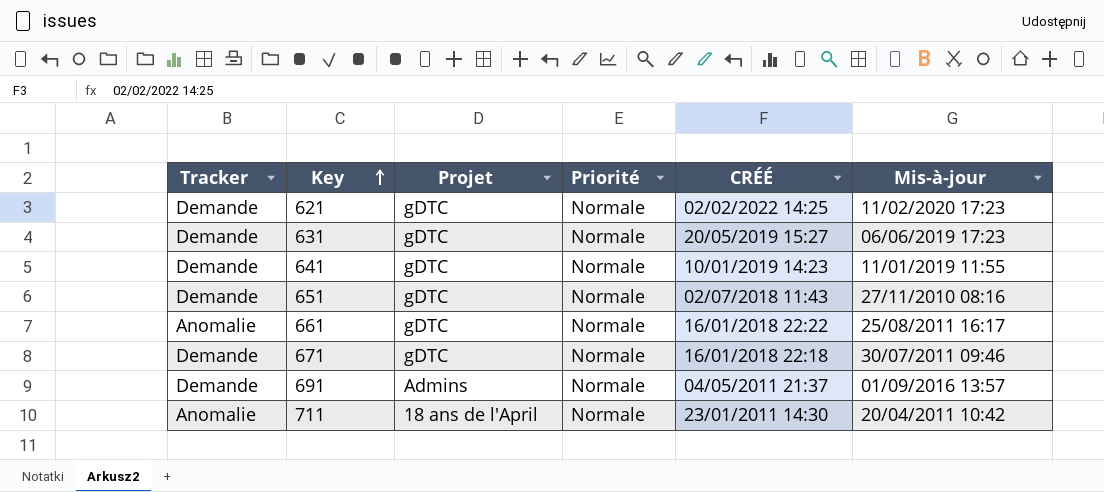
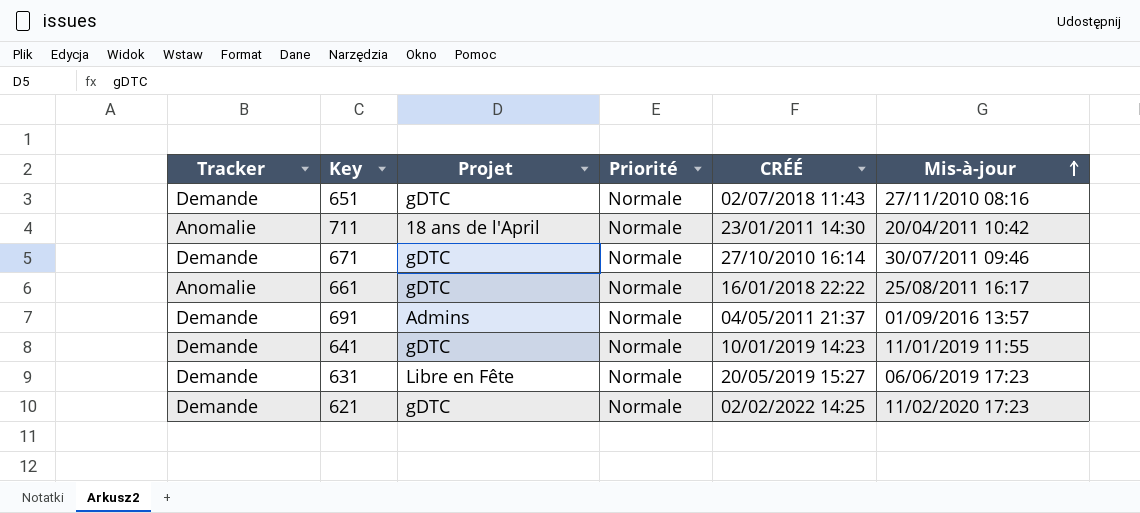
row order: Key ascending -> Mis-à-jour ascending
671 | CRÉÉ: 16/01/2018 22:18 -> 27/10/2010 16:14
631 | Projet: gDTC -> Libre en Fête

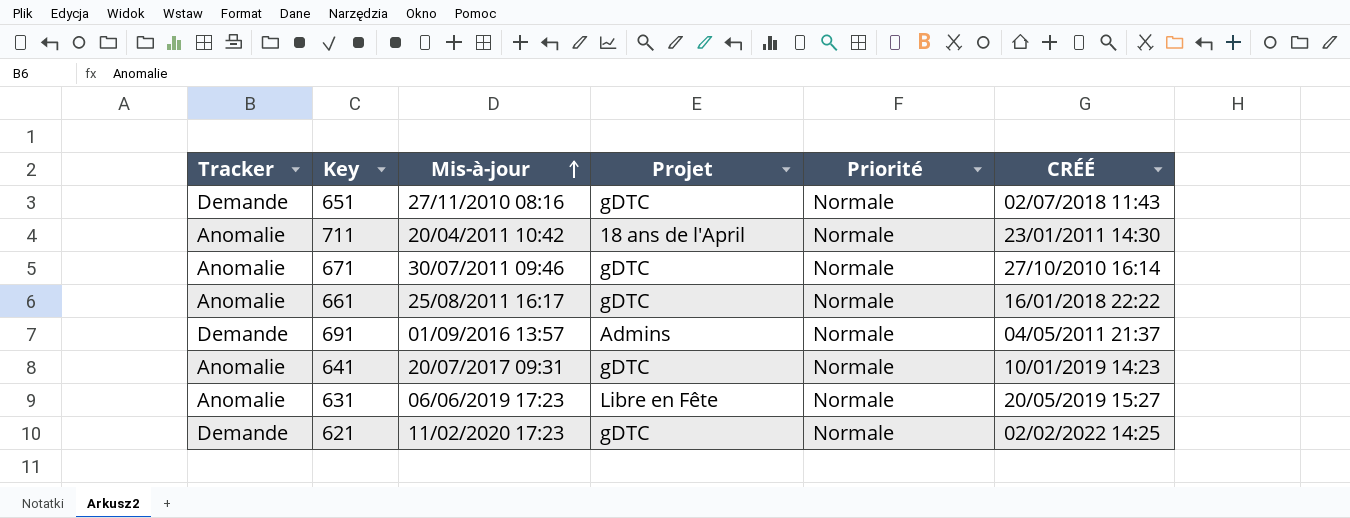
column Mis-à-jour | position: 6 -> 3
671 | Tracker: Demande -> Anomalie
641 | Tracker: Demande -> Anomalie
641 | Mis-à-jour: 11/01/2019 11:55 -> 20/07/2017 09:31
631 | Tracker: Demande -> Anomalie

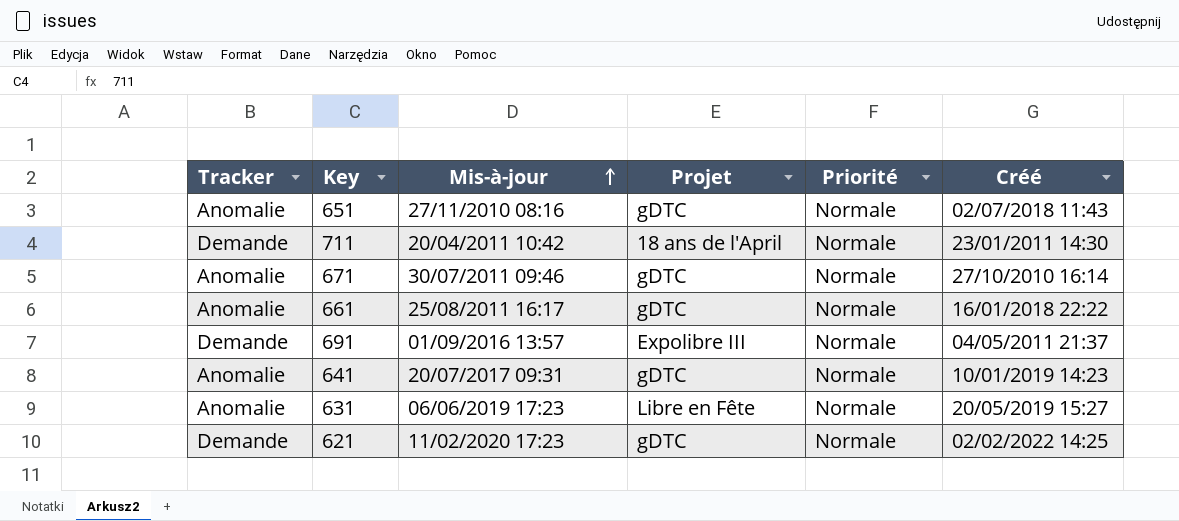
column name: CRÉÉ -> Créé
651 | Tracker: Demande -> Anomalie
711 | Tracker: Anomalie -> Demande
691 | Projet: Admins -> Expolibre III

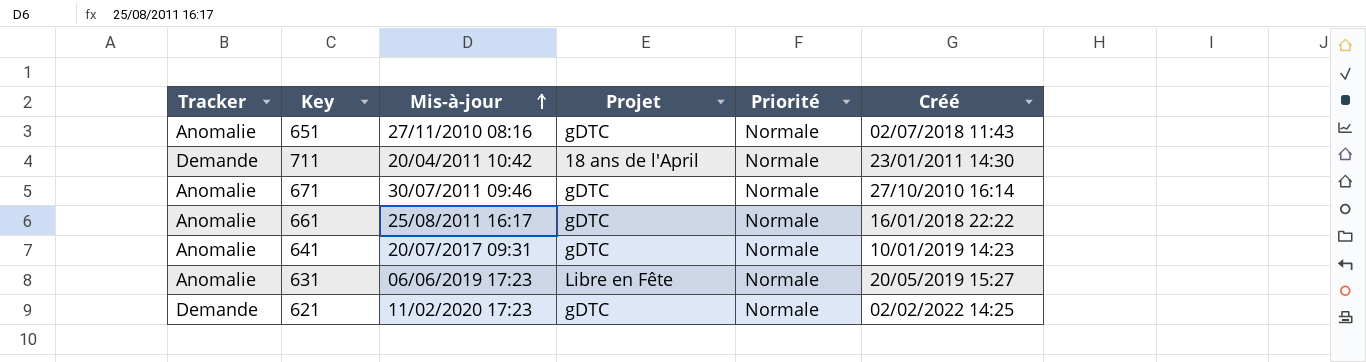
row 691: Demande | 01/09/2016 13:57 | Expolibre III | Normale | 04/05/2011 21:37 -> none

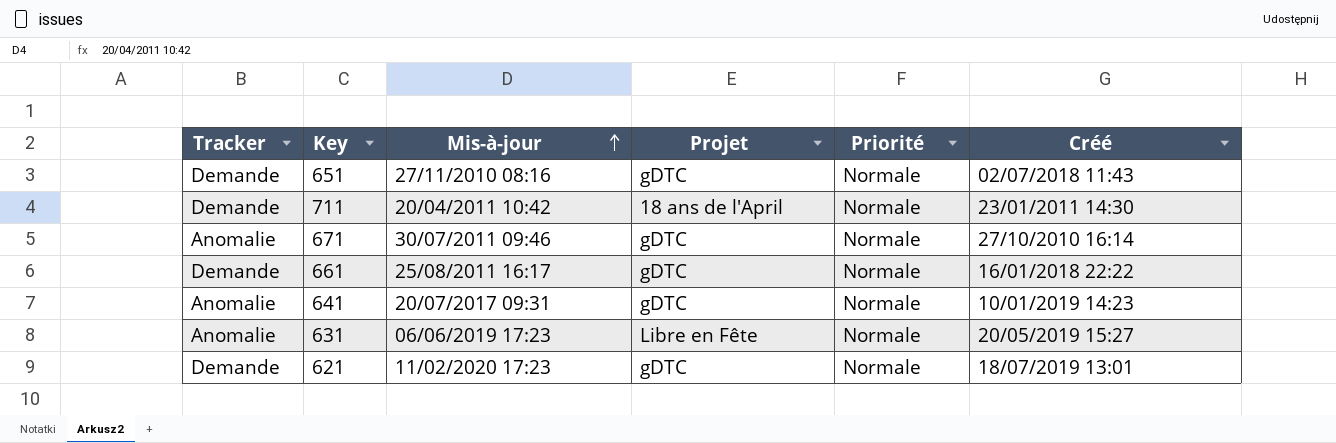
651 | Tracker: Anomalie -> Demande
661 | Tracker: Anomalie -> Demande
621 | Créé: 02/02/2022 14:25 -> 18/07/2019 13:01

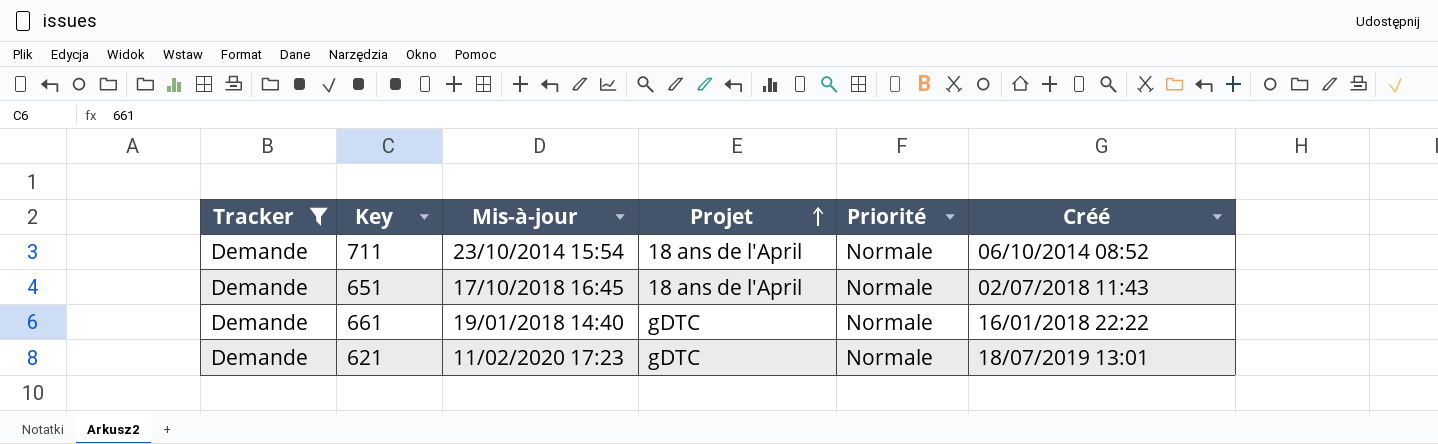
filter: none -> Tracker = Demande
row order: Mis-à-jour ascending -> Projet ascending
711 | Mis-à-jour: 20/04/2011 10:42 -> 23/10/2014 15:54
711 | Créé: 23/01/2011 14:30 -> 06/10/2014 08:52
651 | Mis-à-jour: 27/11/2010 08:16 -> 17/10/2018 16:45
651 | Projet: gDTC -> 18 ans de l'April
661 | Mis-à-jour: 25/08/2011 16:17 -> 19/01/2018 14:40

